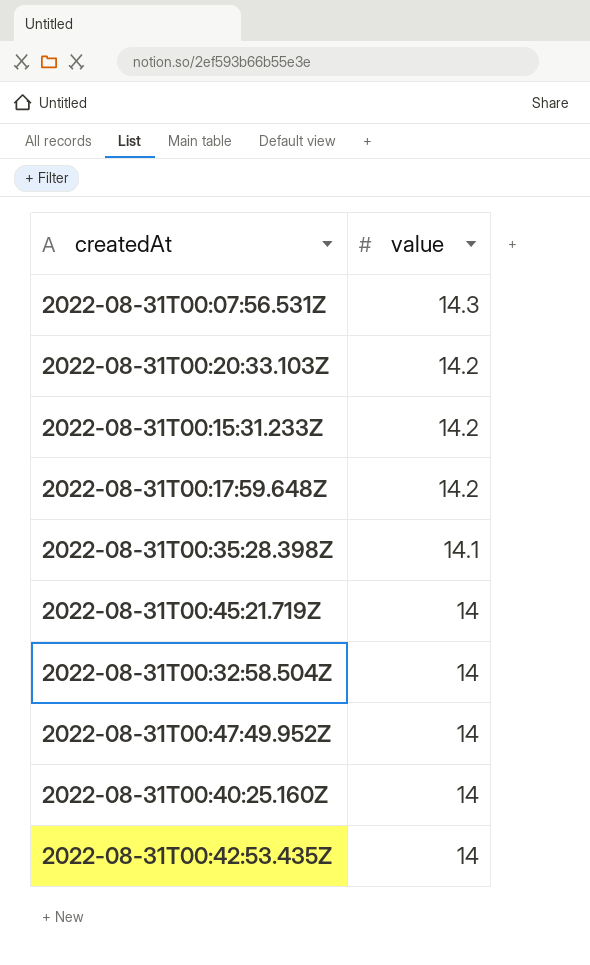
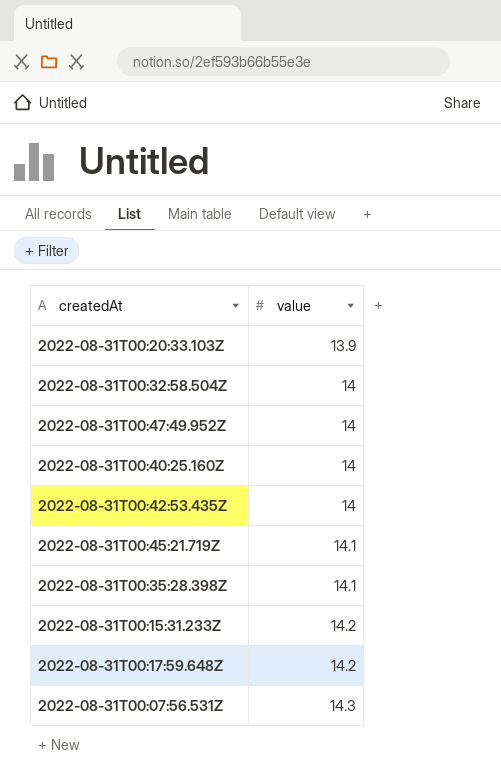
row order: value descending -> value ascending
2022-08-31T00:20:33.103Z | value: 14.2 -> 13.9
2022-08-31T00:45:21.719Z | value: 14 -> 14.1

